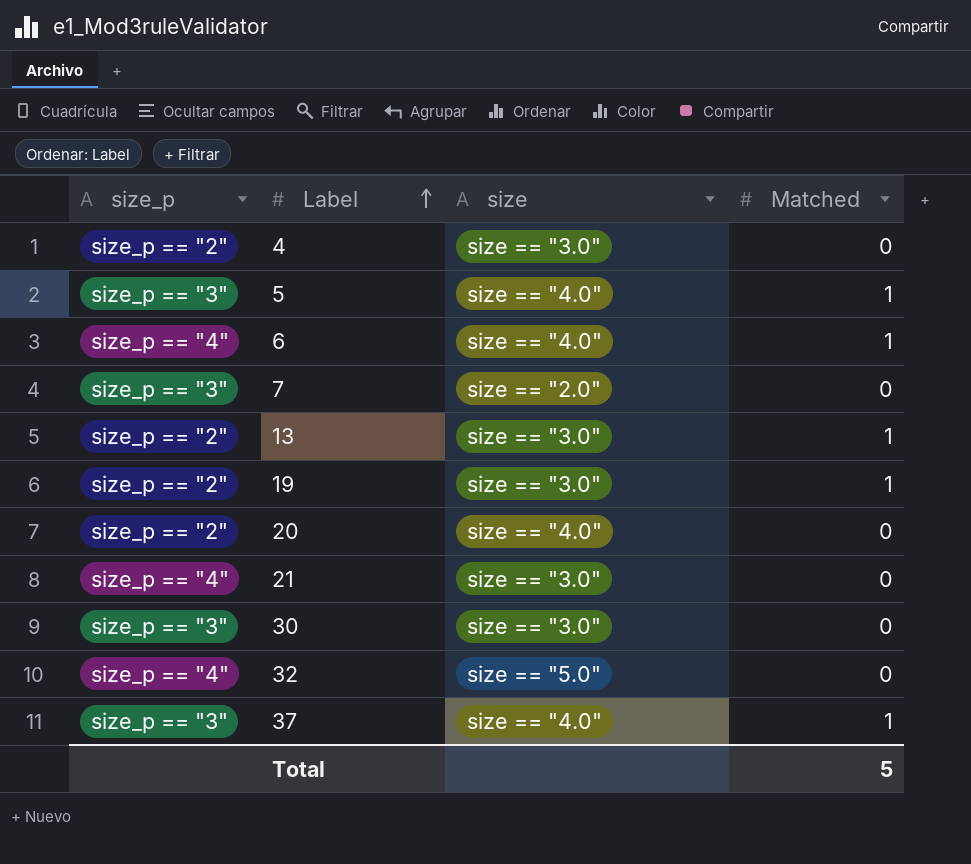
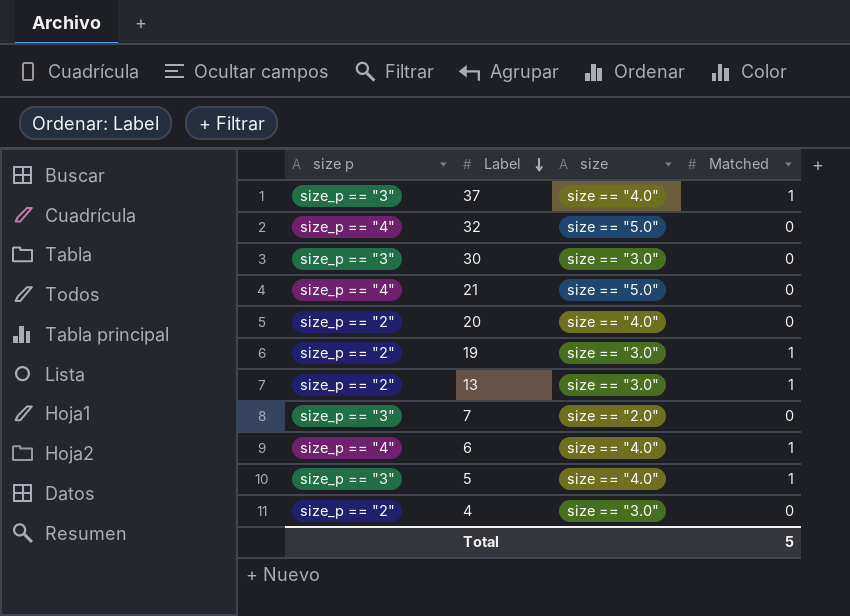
row order: Label ascending -> Label descending
column name: size_p -> size p
21 | size: size == "3.0" -> size == "5.0"

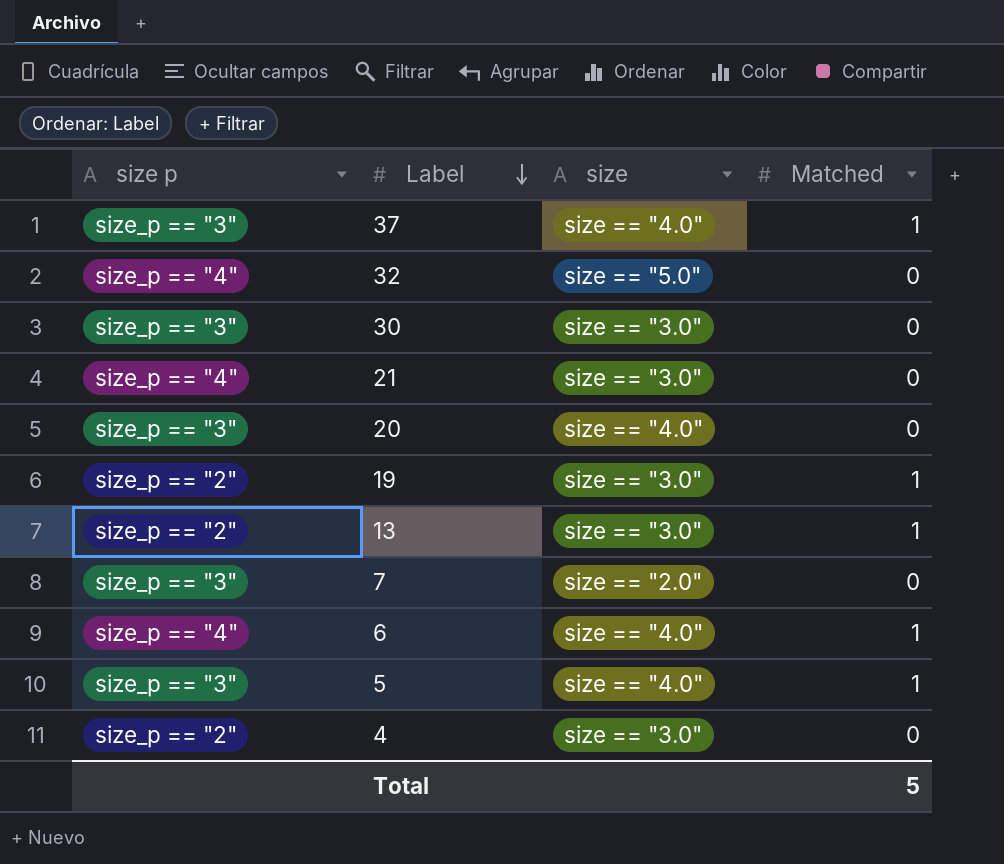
21 | size: size == "5.0" -> size == "3.0"
20 | size p: size_p == "2" -> size_p == "3"

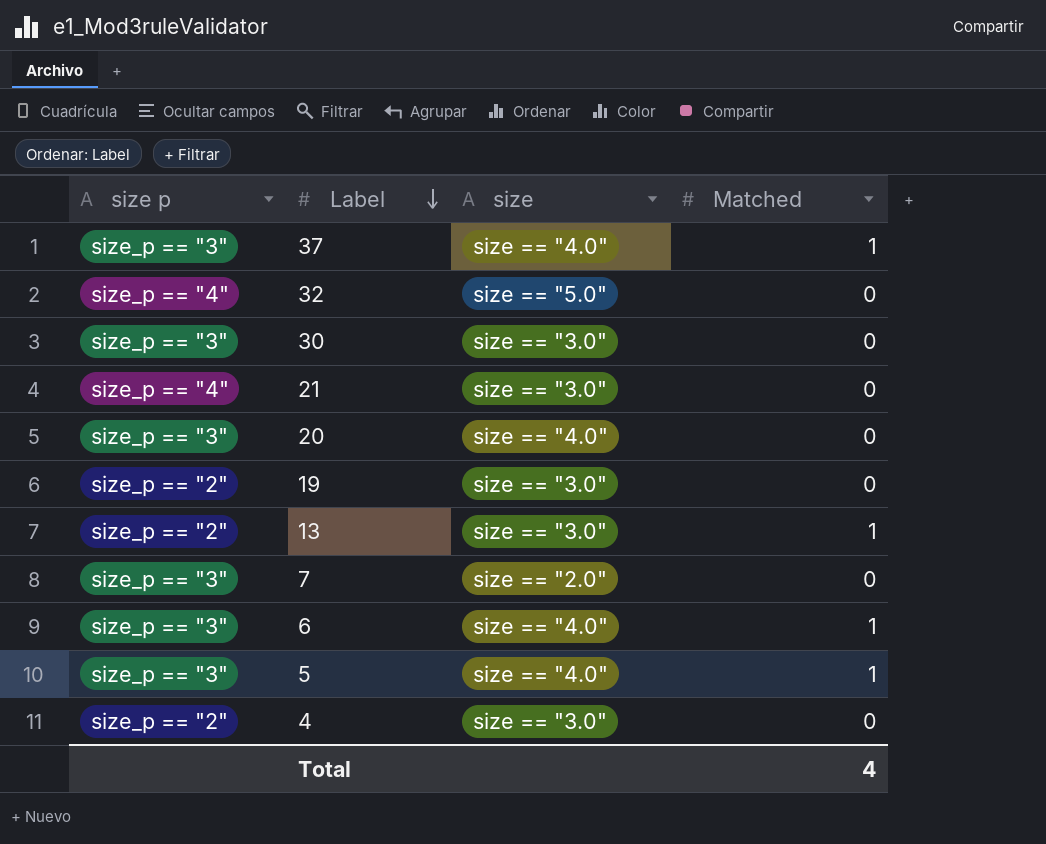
19 | Matched: 1 -> 0
6 | size p: size_p == "4" -> size_p == "3"
Total | Matched: 5 -> 4

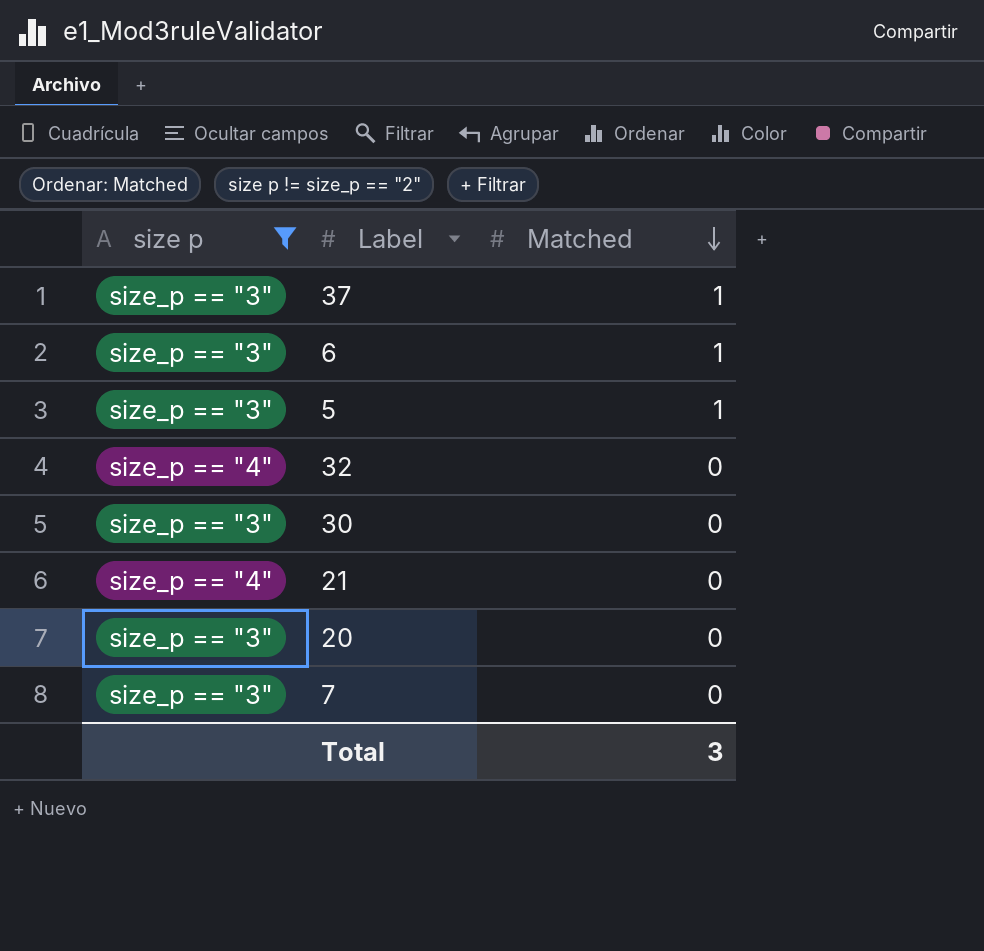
filter: none -> size p != size_p == "2"
row order: Label descending -> Matched descending
column size | position: 3 -> none
Total | Matched: 4 -> 3

